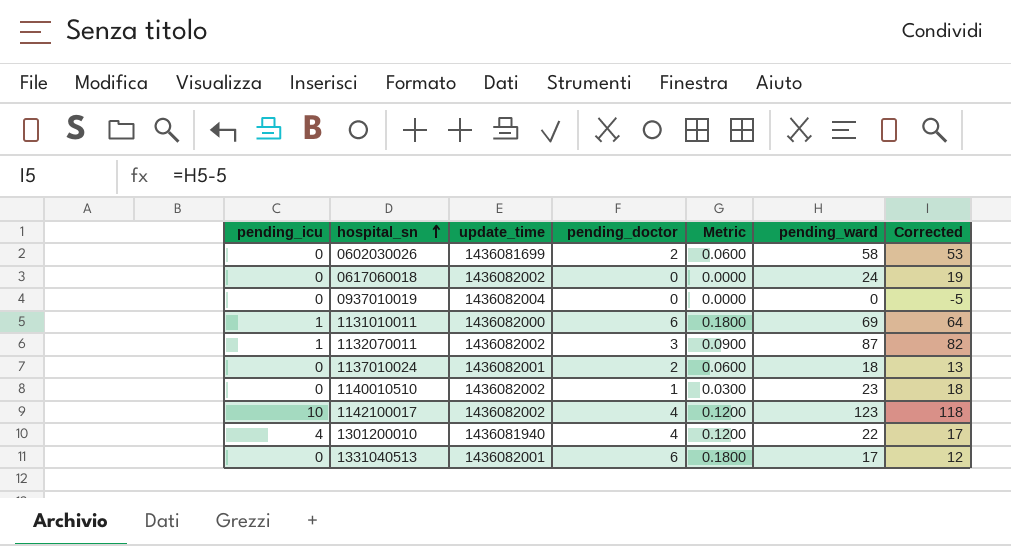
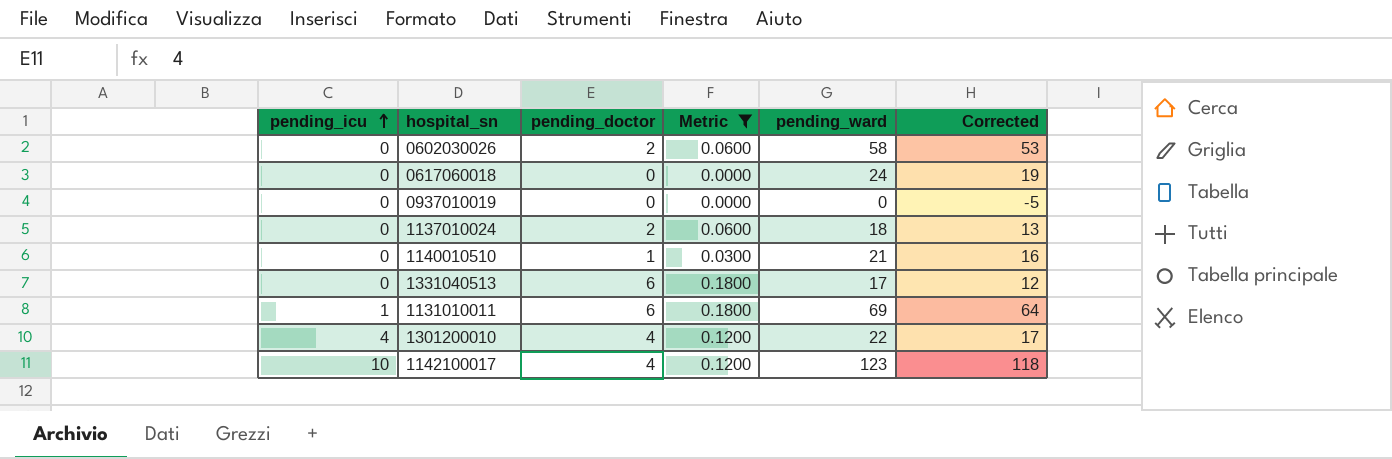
filter: none -> Metric != 0.0900
row order: hospital_sn ascending -> pending_icu ascending
column update_time | position: 3 -> none
1140010510 | pending_ward: 23 -> 21
1140010510 | Corrected: 18 -> 16

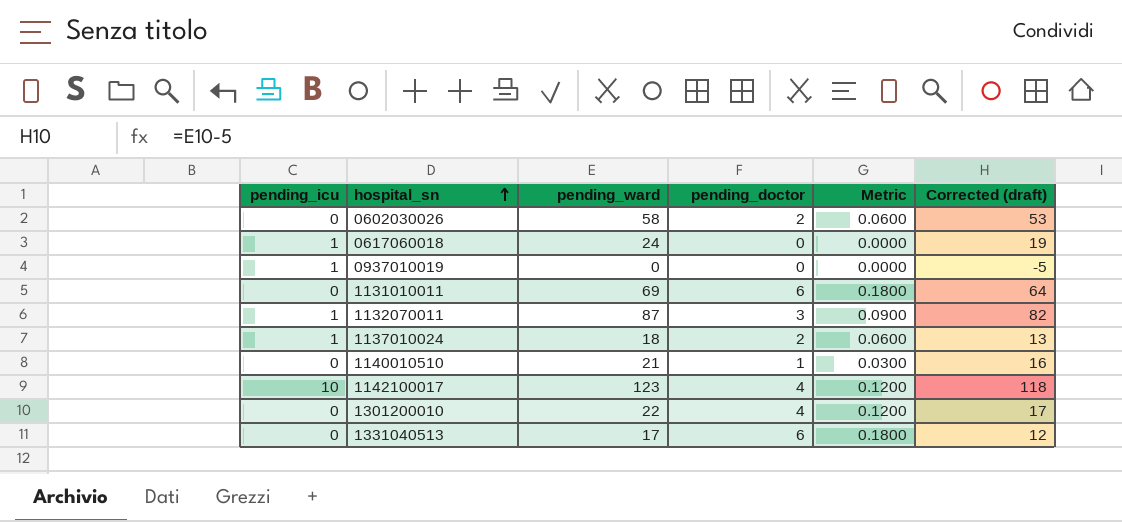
filter: Metric != 0.0900 -> none
row order: pending_icu ascending -> hospital_sn ascending
column pending_ward | position: 5 -> 3
column name: Corrected -> Corrected (draft)
0617060018 | pending_icu: 0 -> 1
0937010019 | pending_icu: 0 -> 1
1131010011 | pending_icu: 1 -> 0
1137010024 | pending_icu: 0 -> 1
1301200010 | pending_icu: 4 -> 0

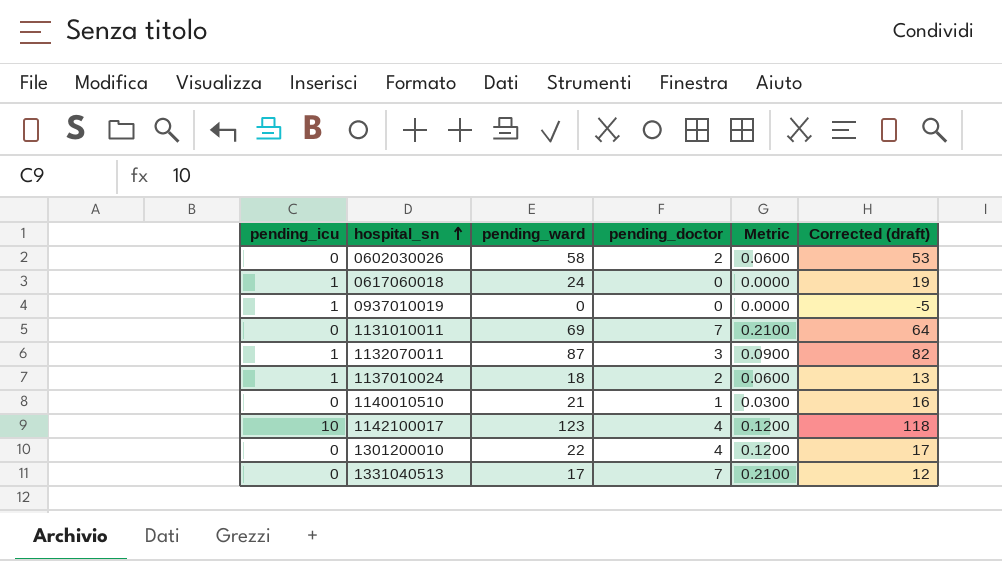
1131010011 | pending_doctor: 6 -> 7
1131010011 | Metric: 0.1800 -> 0.2100
1331040513 | pending_doctor: 6 -> 7
1331040513 | Metric: 0.1800 -> 0.2100

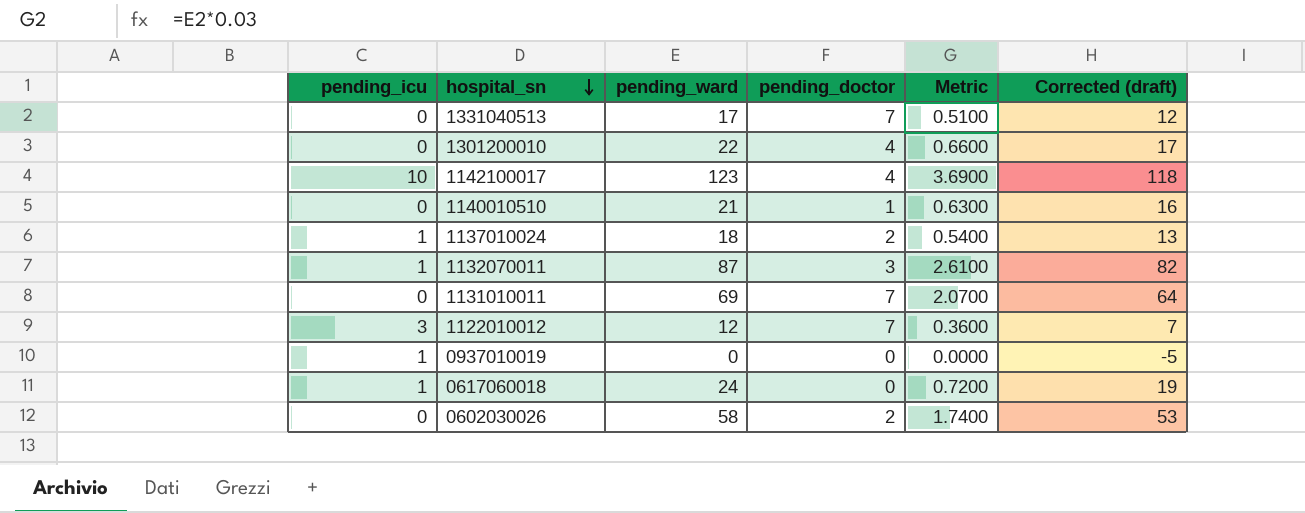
row order: hospital_sn ascending -> hospital_sn descending
column Metric | formula: [pending_doctor] * 0.03 -> [pending_ward] * 0.03
row 1122010012: none -> 3 | 12 | 7 | 0.3600 | 7

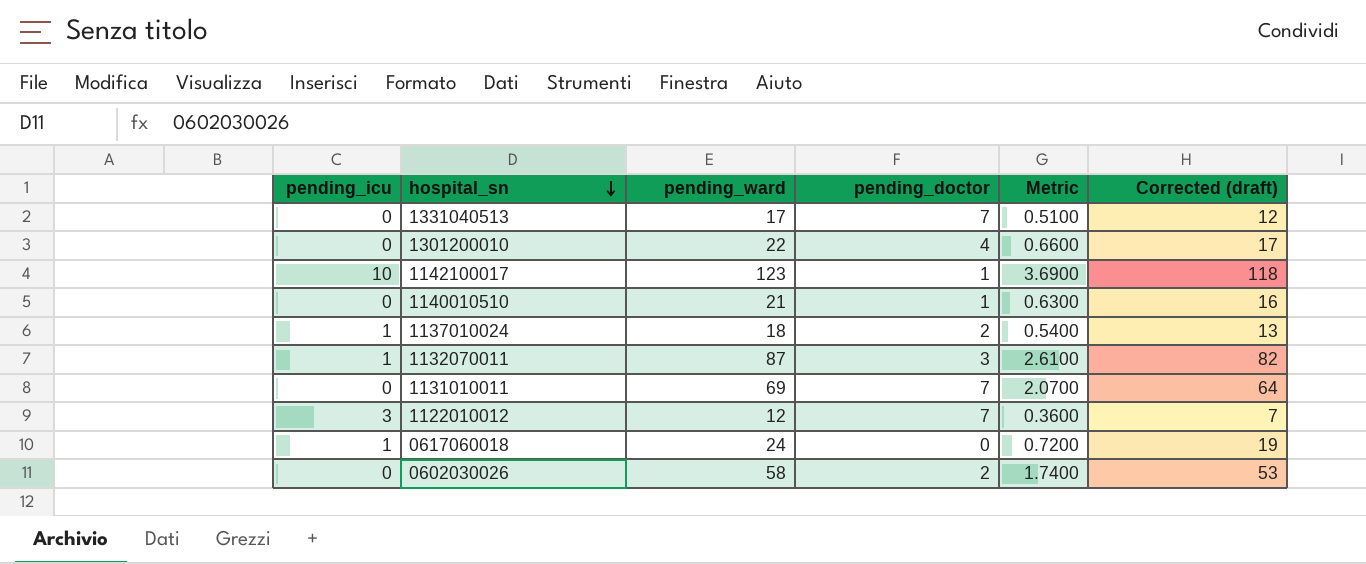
row 0937010019: 1 | 0 | 0 | 0.0000 | -5 -> none
1142100017 | pending_doctor: 4 -> 1

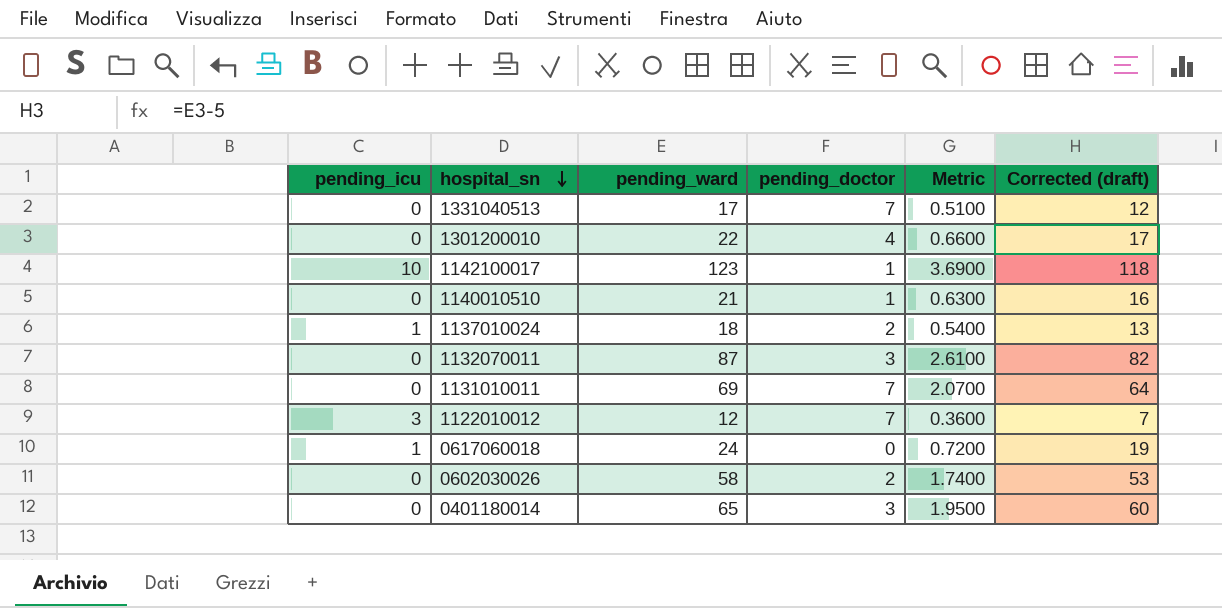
1132070011 | pending_icu: 1 -> 0
row 0401180014: none -> 0 | 65 | 3 | 1.9500 | 60

